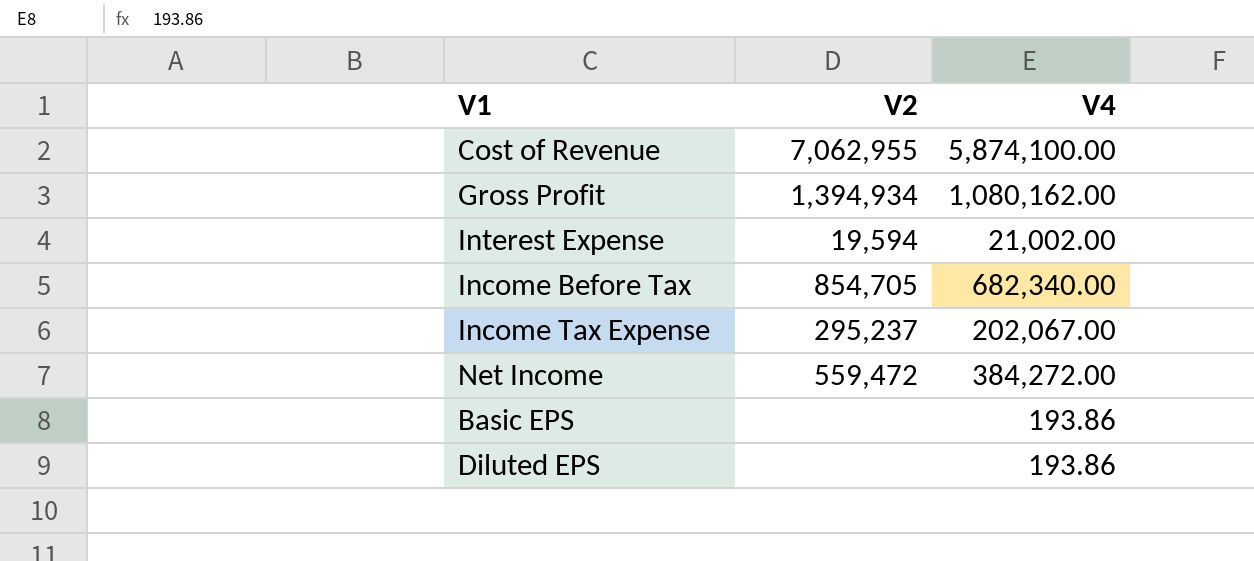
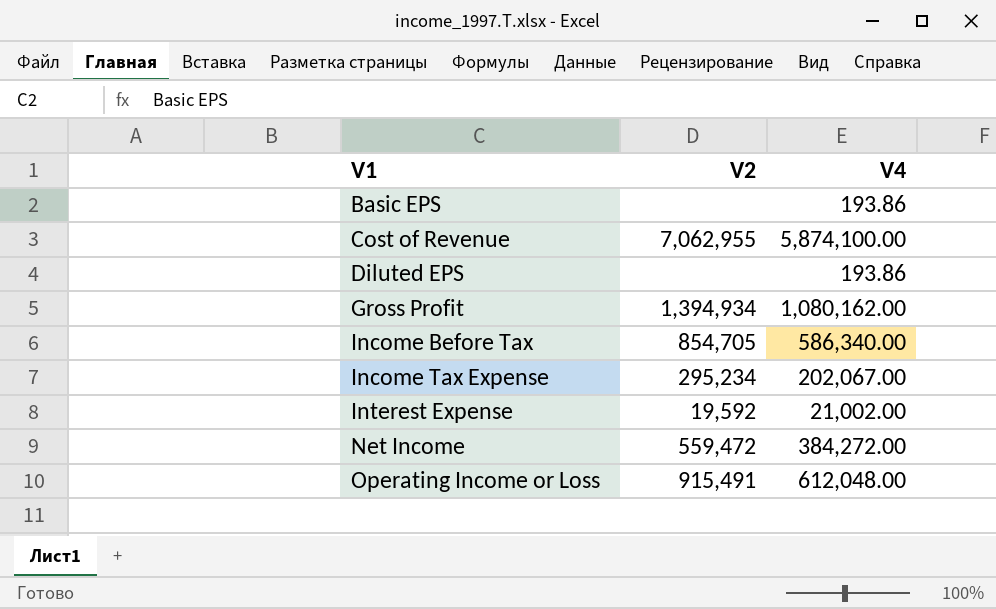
row order: none -> V1 ascending
Income Before Tax | V4: 682,340.00 -> 586,340.00
Income Tax Expense | V2: 295,237 -> 295,234
Interest Expense | V2: 19,594 -> 19,592
row Operating Income or Loss: none -> 915,491 | 612,048.00

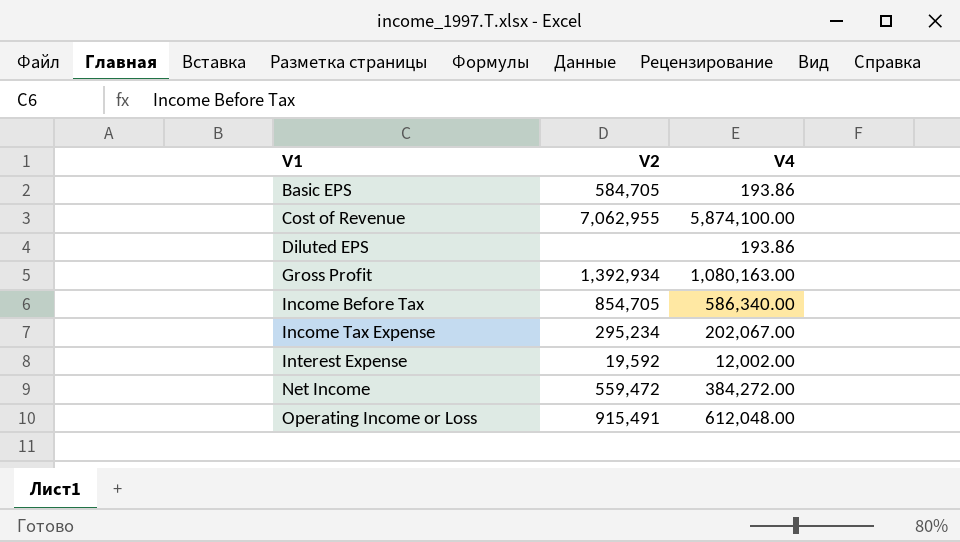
Basic EPS | V2: none -> 584,705
Gross Profit | V2: 1,394,934 -> 1,392,934
Gross Profit | V4: 1,080,162.00 -> 1,080,163.00
Interest Expense | V4: 21,002.00 -> 12,002.00

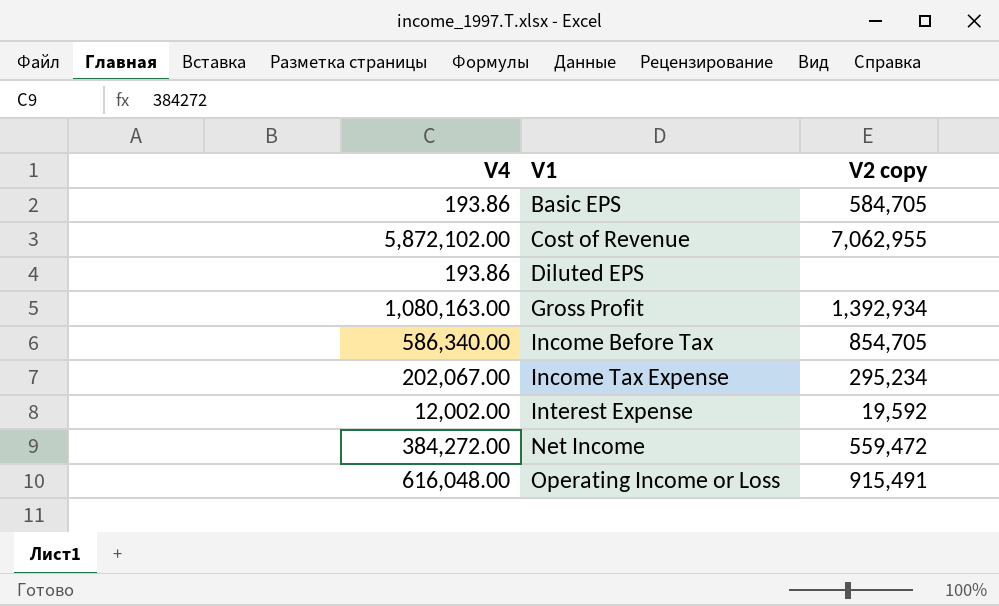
column V4 | position: 3 -> 1
column name: V2 -> V2 copy
Cost of Revenue | V4: 5,874,100.00 -> 5,872,102.00
Operating Income or Loss | V4: 612,048.00 -> 616,048.00

